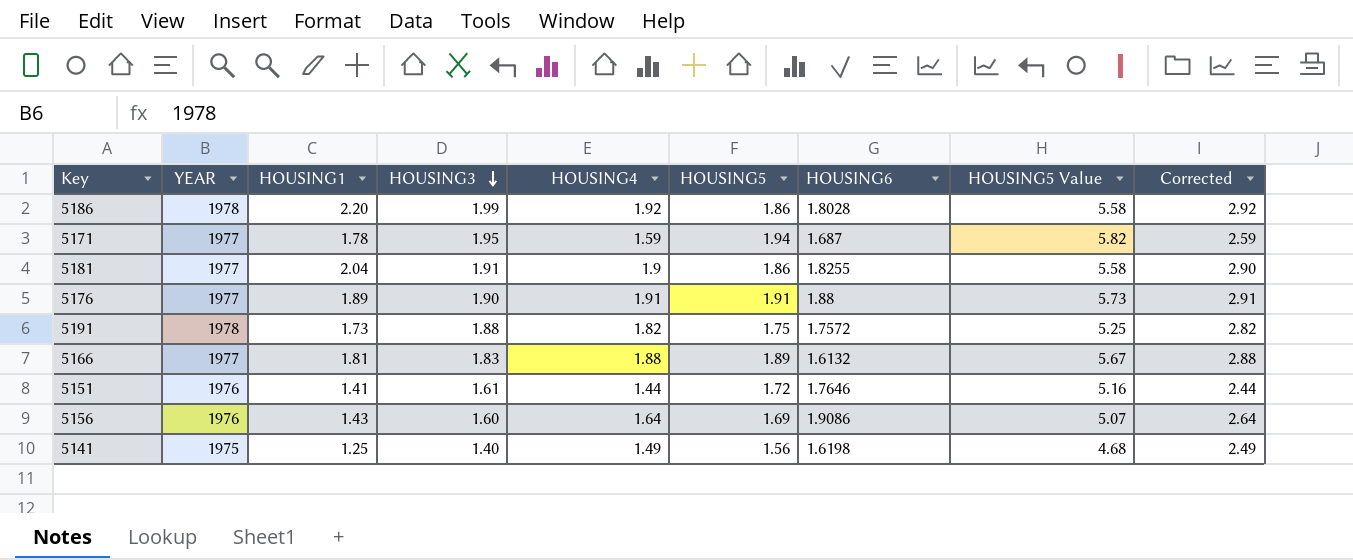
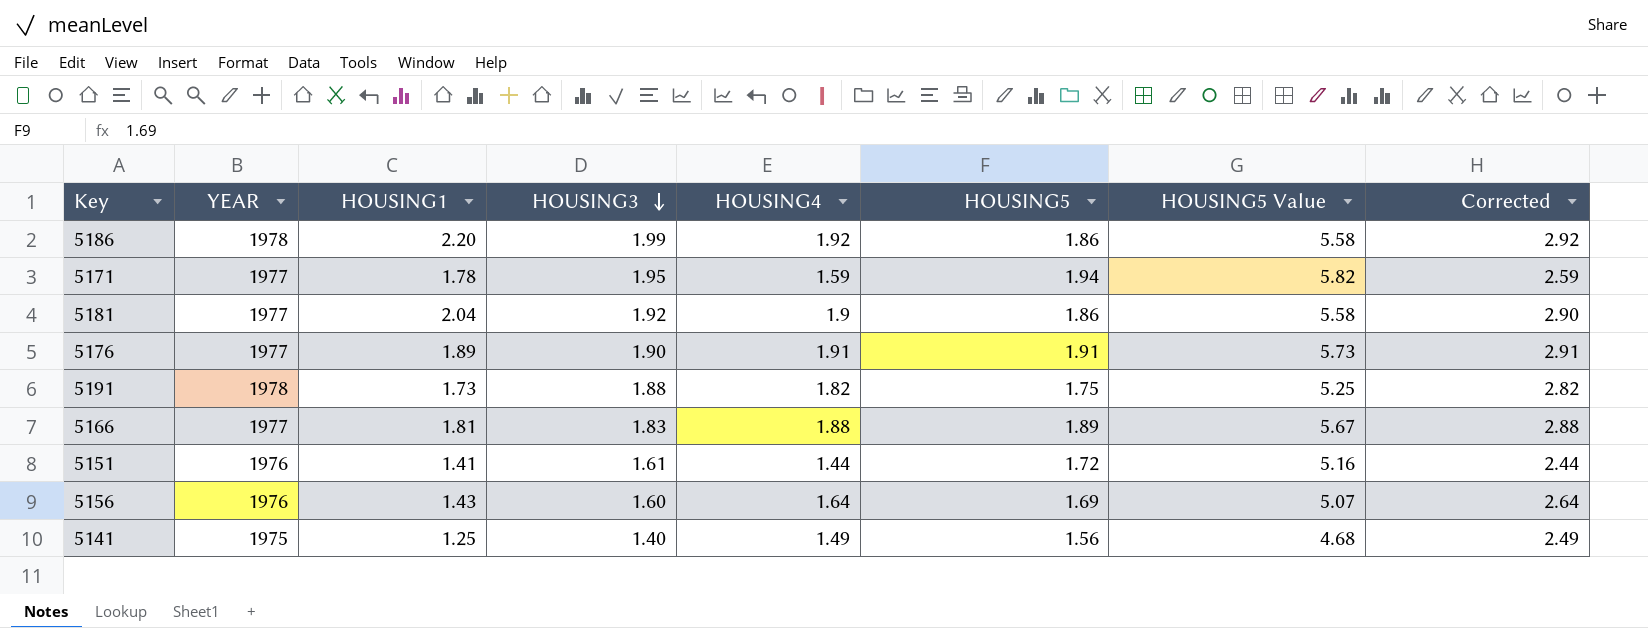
column HOUSING6 | position: 7 -> none
5181 | HOUSING3: 1.91 -> 1.92

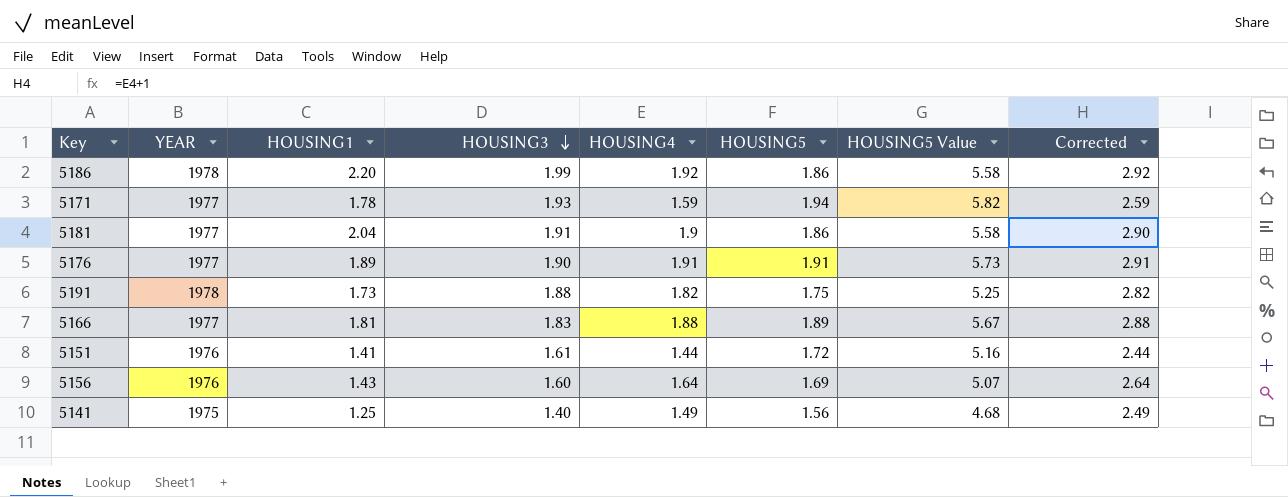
5171 | HOUSING3: 1.95 -> 1.93
5181 | HOUSING3: 1.92 -> 1.91

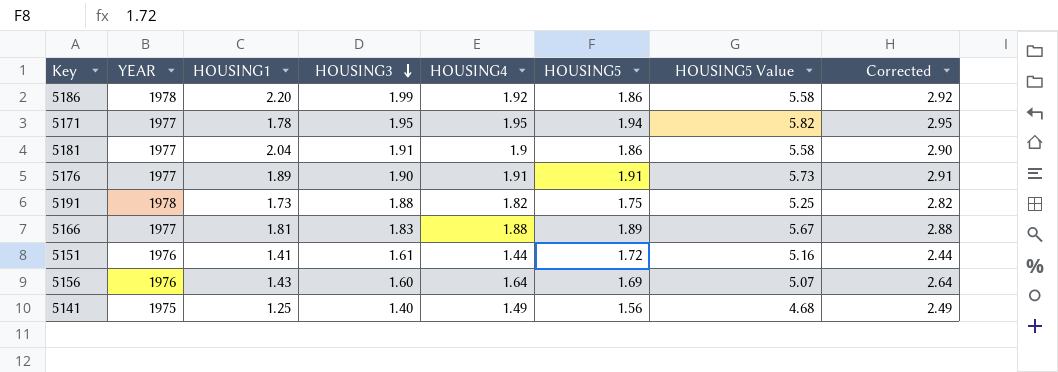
5171 | HOUSING3: 1.93 -> 1.95
5171 | HOUSING4: 1.59 -> 1.95
5171 | Corrected: 2.59 -> 2.95

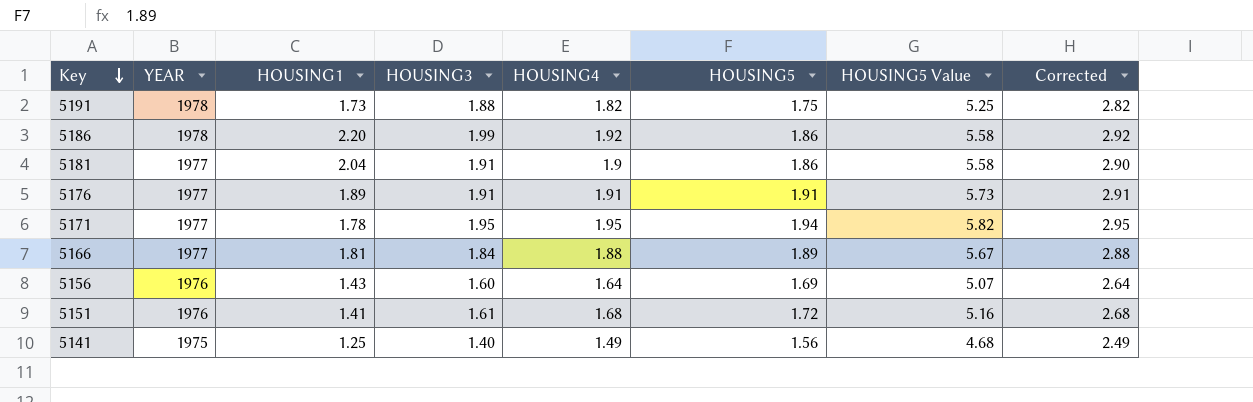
row order: HOUSING3 descending -> Key descending
5176 | HOUSING3: 1.90 -> 1.91
5166 | HOUSING3: 1.83 -> 1.84
5151 | HOUSING4: 1.44 -> 1.68
5151 | Corrected: 2.44 -> 2.68

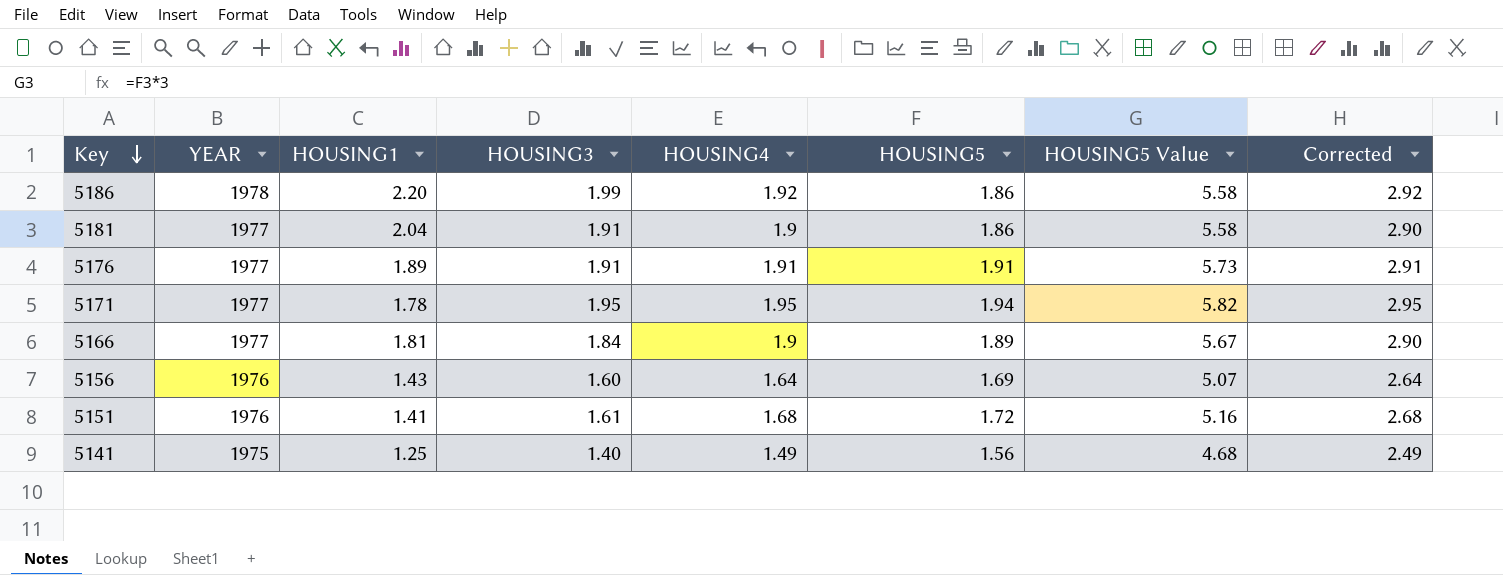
row 5191: 1978 | 1.73 | 1.88 | 1.82 | 1.75 | 5.25 | 2.82 -> none
5166 | HOUSING4: 1.88 -> 1.9
5166 | Corrected: 2.88 -> 2.90

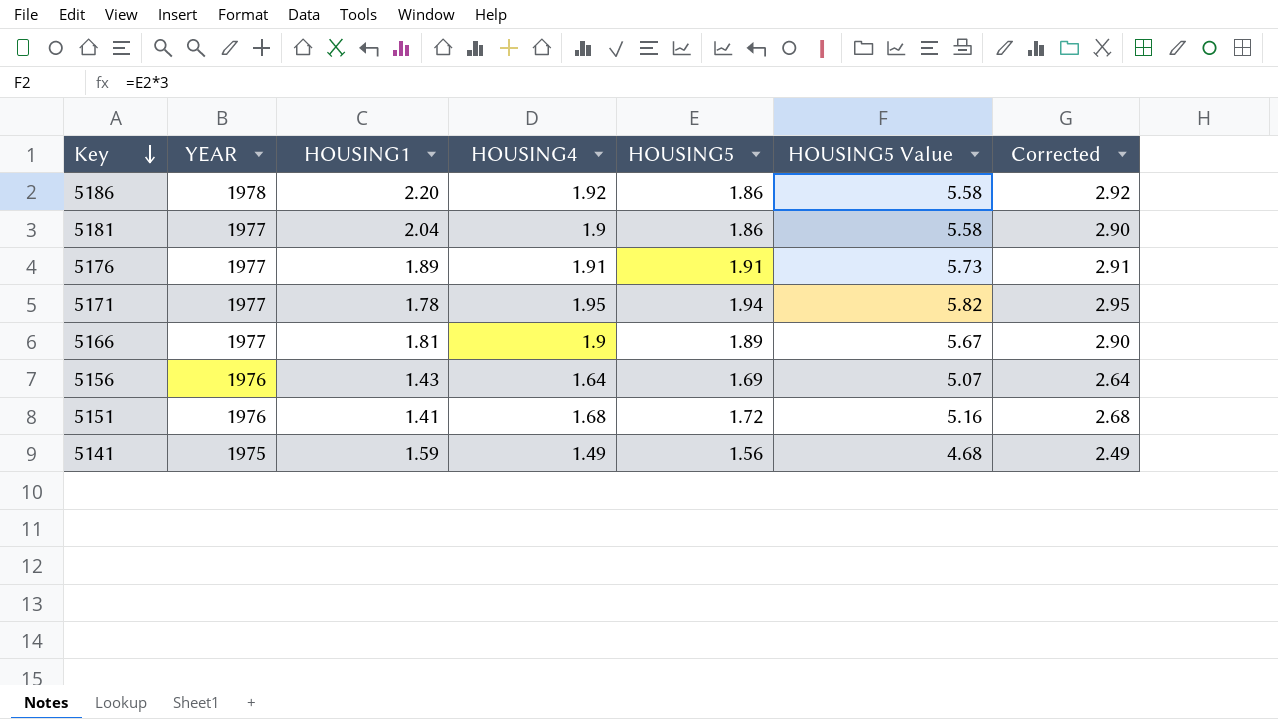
column HOUSING3 | position: 4 -> none
5141 | HOUSING1: 1.25 -> 1.59

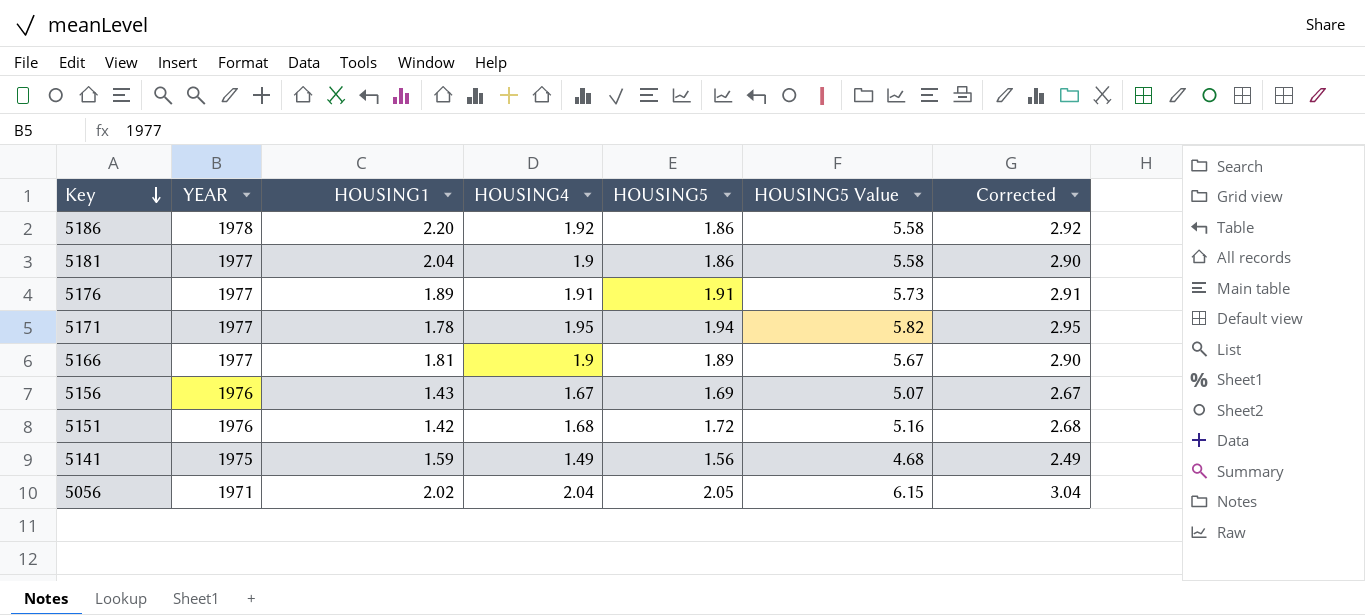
5156 | HOUSING4: 1.64 -> 1.67
5156 | Corrected: 2.64 -> 2.67
5151 | HOUSING1: 1.41 -> 1.42
row 5056: none -> 1971 | 2.02 | 2.04 | 2.05 | 6.15 | 3.04

